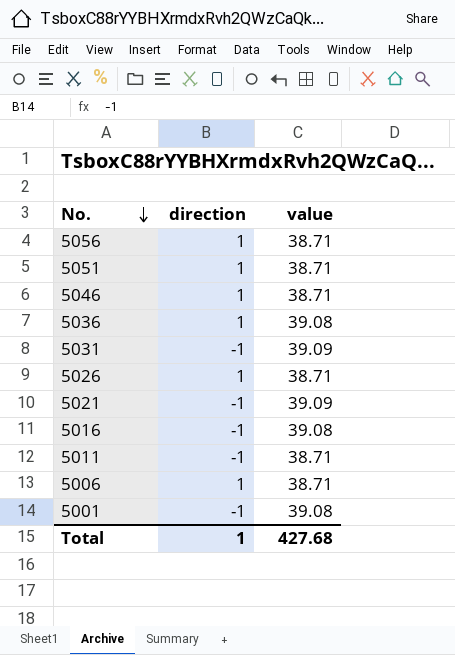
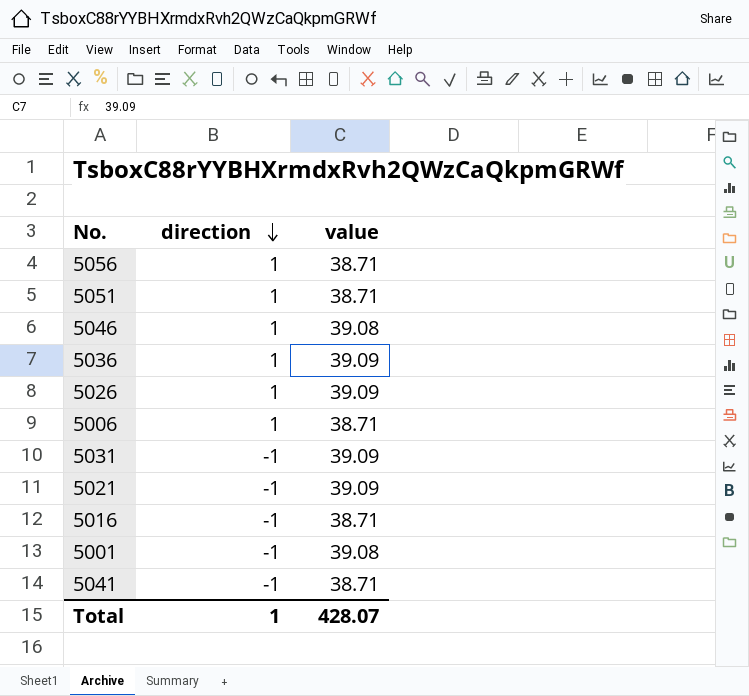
row order: No. descending -> direction descending
row 5011: -1 | 38.71 -> none
5046 | value: 38.71 -> 39.08
5036 | value: 39.08 -> 39.09
5026 | value: 38.71 -> 39.09
5016 | value: 39.08 -> 38.71
row 5041: none -> -1 | 38.71
Total | value: 427.68 -> 428.07

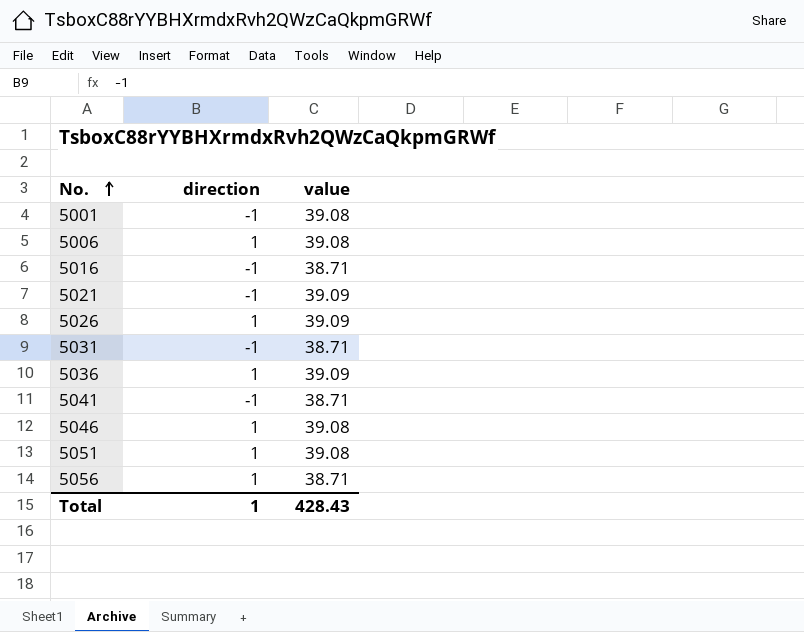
row order: direction descending -> No. ascending
5006 | value: 38.71 -> 39.08
5031 | value: 39.09 -> 38.71
5051 | value: 38.71 -> 39.08
Total | value: 428.07 -> 428.43

